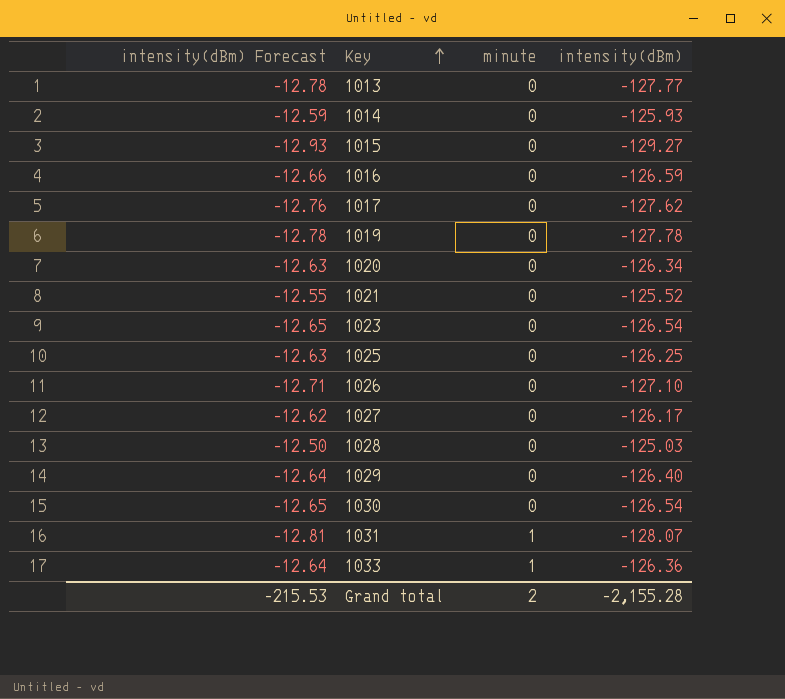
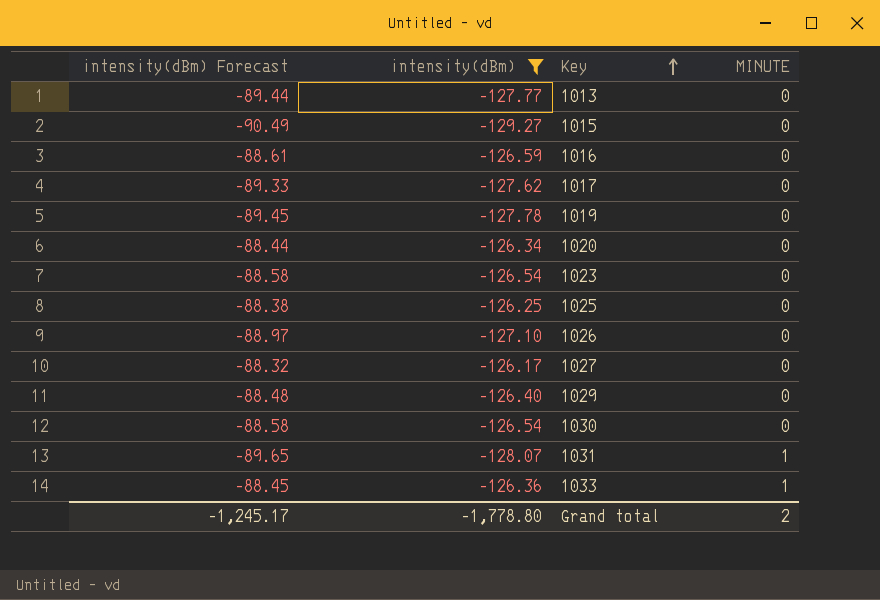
filter: none -> intensity(dBm) <= -126.17
column intensity(dBm) Forecast | formula: [intensity(dBm)] * 0.1 -> [intensity(dBm)] * 0.7
column intensity(dBm) | position: 4 -> 2
column name: minute -> MINUTE
Grand total | intensity(dBm) Forecast: -215.53 -> -1,245.17
Grand total | intensity(dBm): -2,155.28 -> -1,778.80

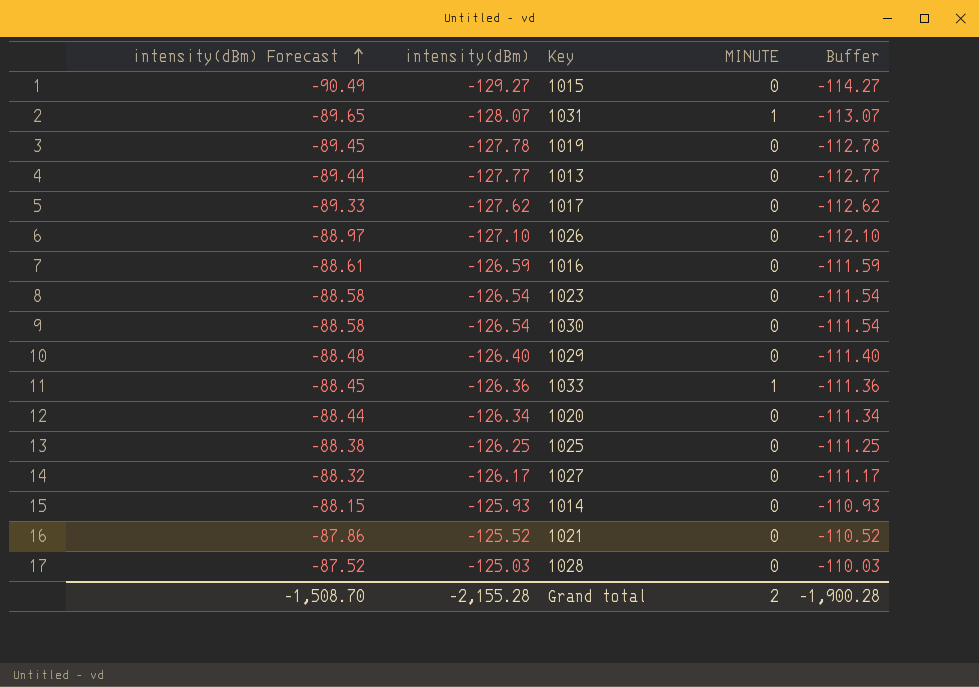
filter: intensity(dBm) <= -126.17 -> none
row order: Key ascending -> intensity(dBm) Forecast ascending
column Buffer | formula: none -> [intensity(dBm)] + 15
Grand total | intensity(dBm) Forecast: -1,245.17 -> -1,508.70
Grand total | intensity(dBm): -1,778.80 -> -2,155.28

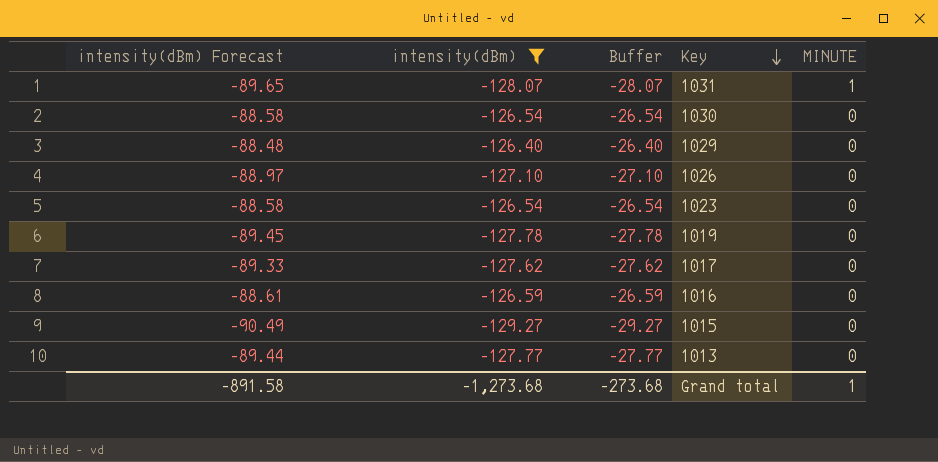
filter: none -> intensity(dBm) <= -126.40
row order: intensity(dBm) Forecast ascending -> Key descending
column Buffer | formula: [intensity(dBm)] + 15 -> [intensity(dBm)] + 100
column Buffer | position: 5 -> 3
Grand total | intensity(dBm) Forecast: -1,508.70 -> -891.58
Grand total | intensity(dBm): -2,155.28 -> -1,273.68
Grand total | Buffer: -1,900.28 -> -273.68
Grand total | MINUTE: 2 -> 1

